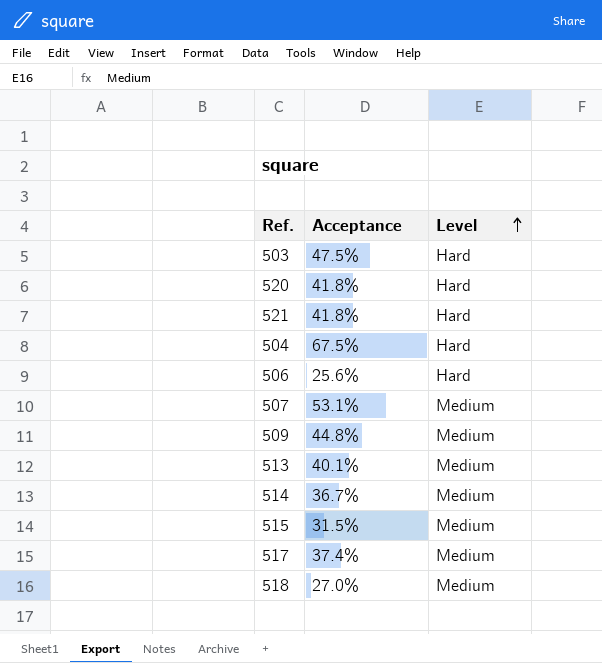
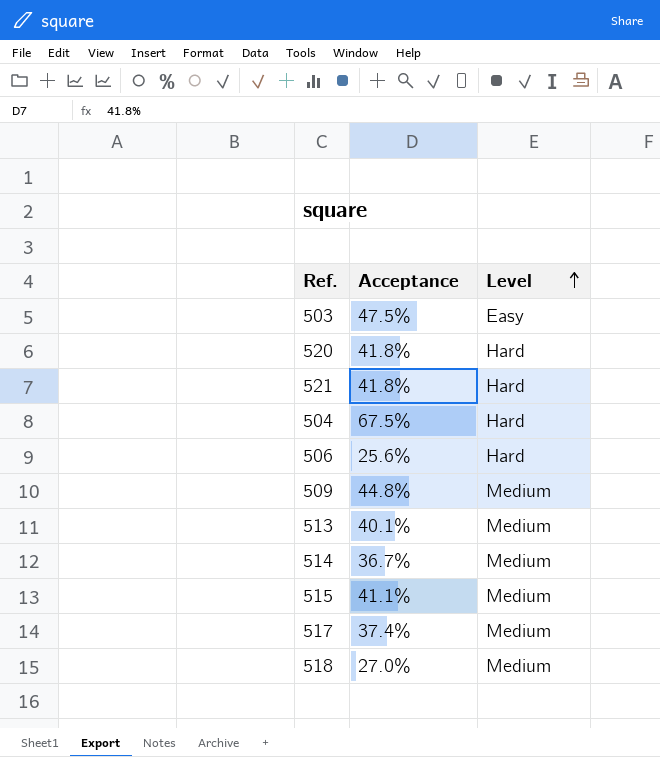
row 507: 53.1% | Medium -> none
503 | Level: Hard -> Easy
515 | Acceptance: 31.5% -> 41.1%

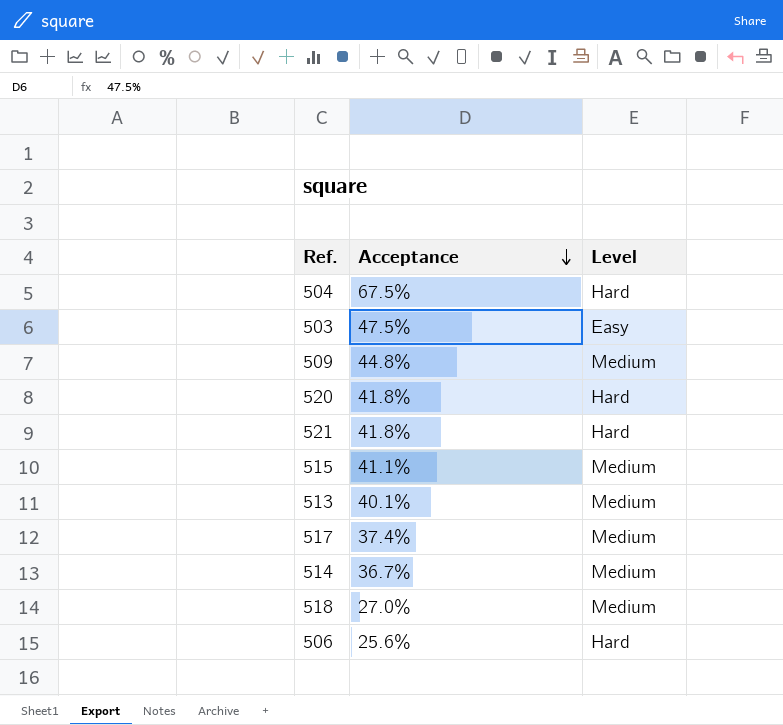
row order: Level ascending -> Acceptance descending

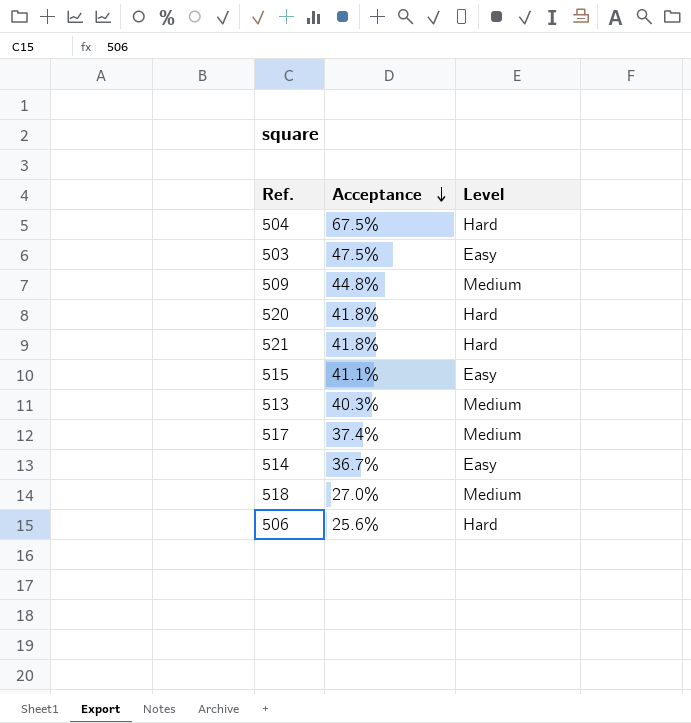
515 | Level: Medium -> Easy
513 | Acceptance: 40.1% -> 40.3%
514 | Level: Medium -> Easy

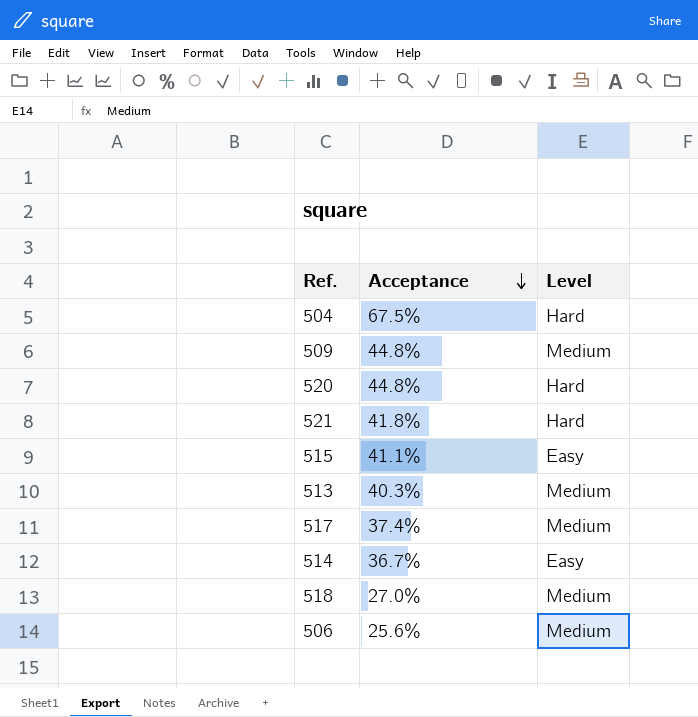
row 503: 47.5% | Easy -> none
520 | Acceptance: 41.8% -> 44.8%
506 | Level: Hard -> Medium

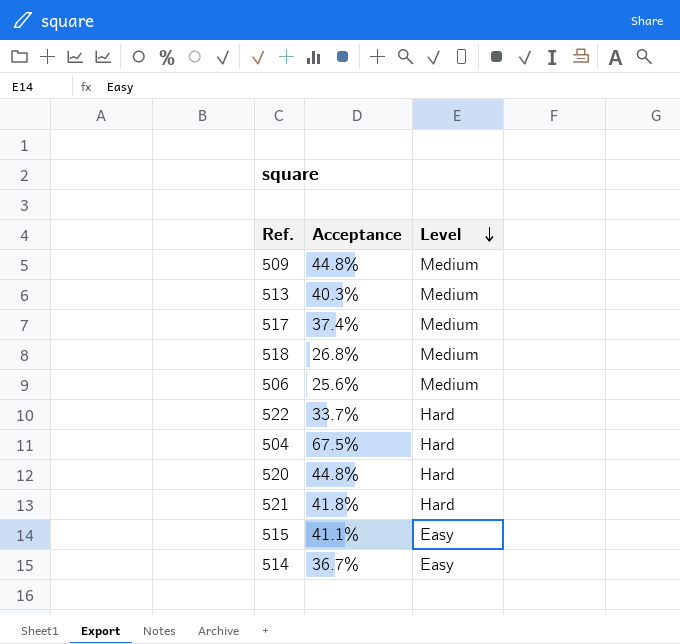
row order: Acceptance descending -> Level descending
518 | Acceptance: 27.0% -> 26.8%
row 522: none -> 33.7% | Hard

